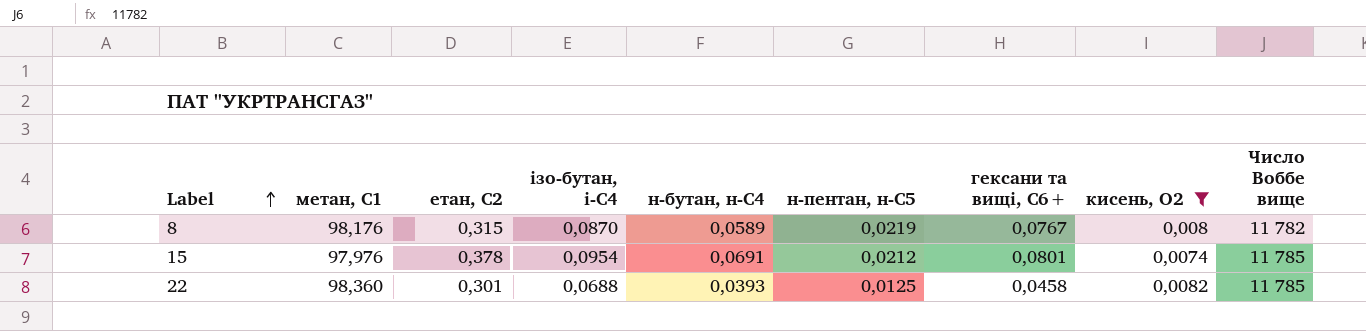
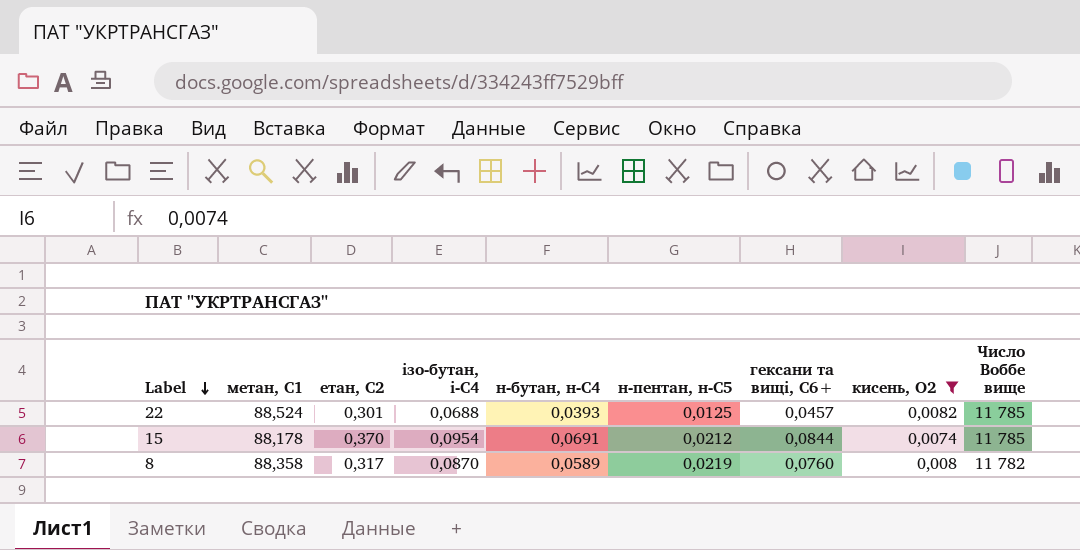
row order: Label ascending -> Label descending
22 | метан, С1: 98,360 -> 88,524
22 | гексани та вищі, С6+: 0,0458 -> 0,0457
15 | метан, С1: 97,976 -> 88,178
15 | етан, С2: 0,378 -> 0,370
15 | гексани та вищі, С6+: 0,0801 -> 0,0844
8 | метан, С1: 98,176 -> 88,358
8 | етан, С2: 0,315 -> 0,317
8 | гексани та вищі, С6+: 0,0767 -> 0,0760

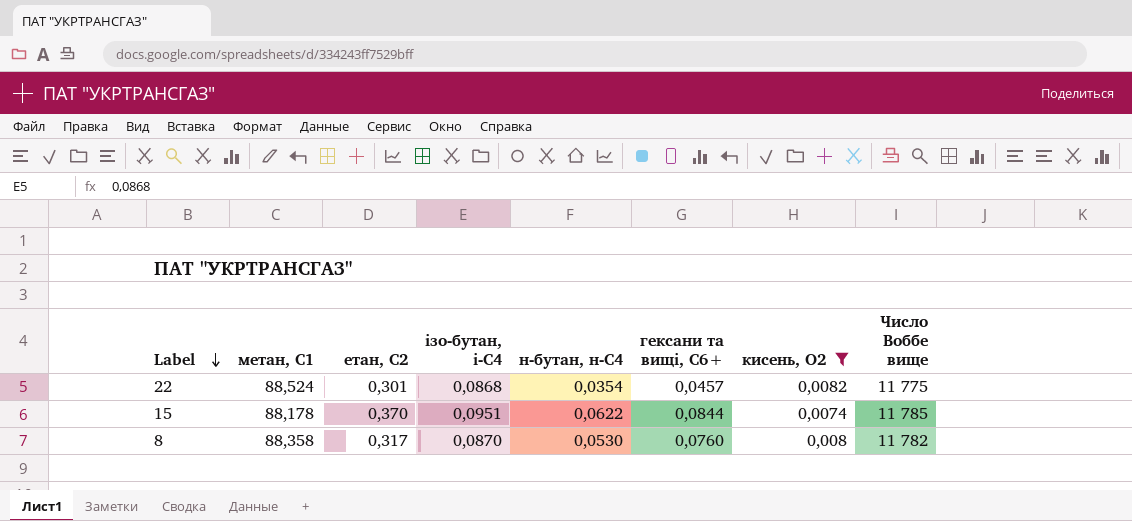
column н-пентан, н-С5 | position: 6 -> none
22 | ізо-бутан, і-С4: 0,0688 -> 0,0868
22 | н-бутан, н-С4: 0,0393 -> 0,0354
22 | Число Воббе вище: 11 785 -> 11 775
15 | ізо-бутан, і-С4: 0,0954 -> 0,0951
15 | н-бутан, н-С4: 0,0691 -> 0,0622
8 | н-бутан, н-С4: 0,0589 -> 0,0530

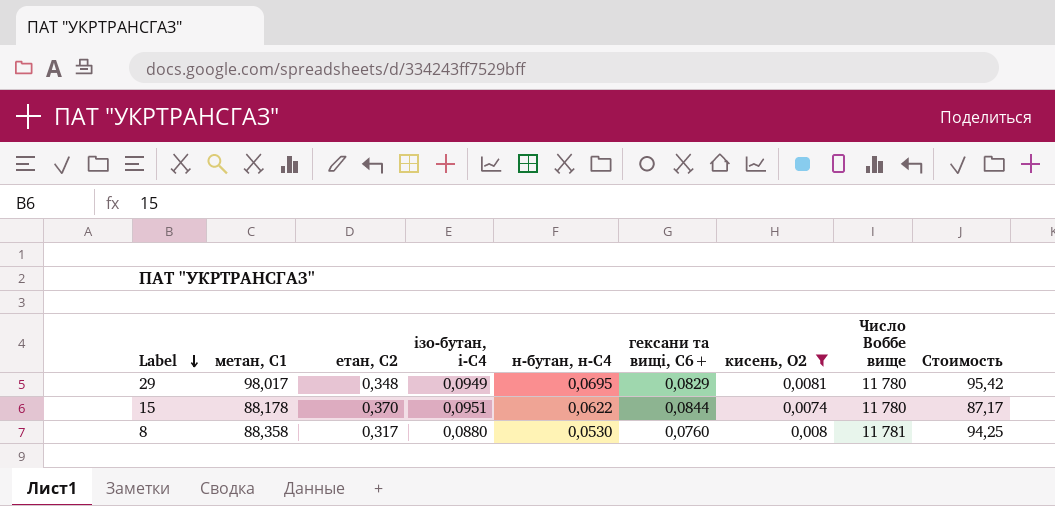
column Стоимость | formula: none -> [кисень, О2] * [Число Воббе вище]
row 22: 88,524 | 0,301 | 0,0868 | 0,0354 | 0,0457 | 0,0082 | 11 775 -> none
row 29: none -> 98,017 | 0,348 | 0,0949 | 0,0695 | 0,0829 | 0,0081 | 11 780 | 95,42
15 | Число Воббе вище: 11 785 -> 11 780
8 | ізо-бутан, і-С4: 0,0870 -> 0,0880
8 | Число Воббе вище: 11 782 -> 11 781

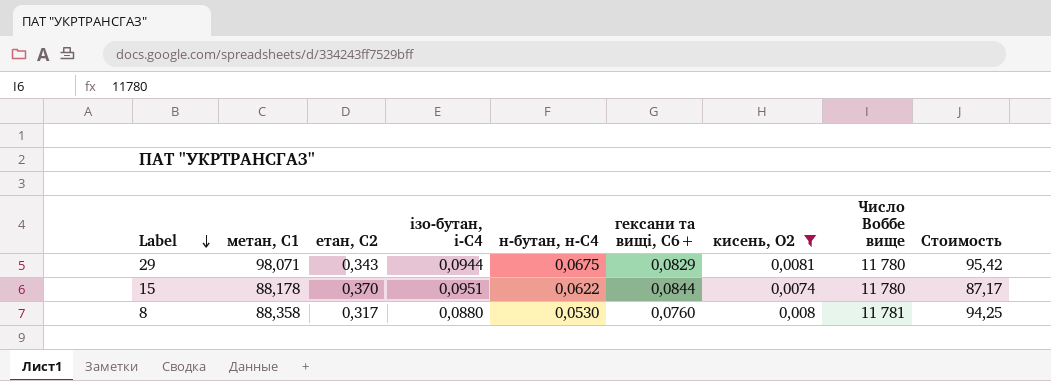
29 | метан, С1: 98,017 -> 98,071
29 | етан, С2: 0,348 -> 0,343
29 | ізо-бутан, і-С4: 0,0949 -> 0,0944
29 | н-бутан, н-С4: 0,0695 -> 0,0675

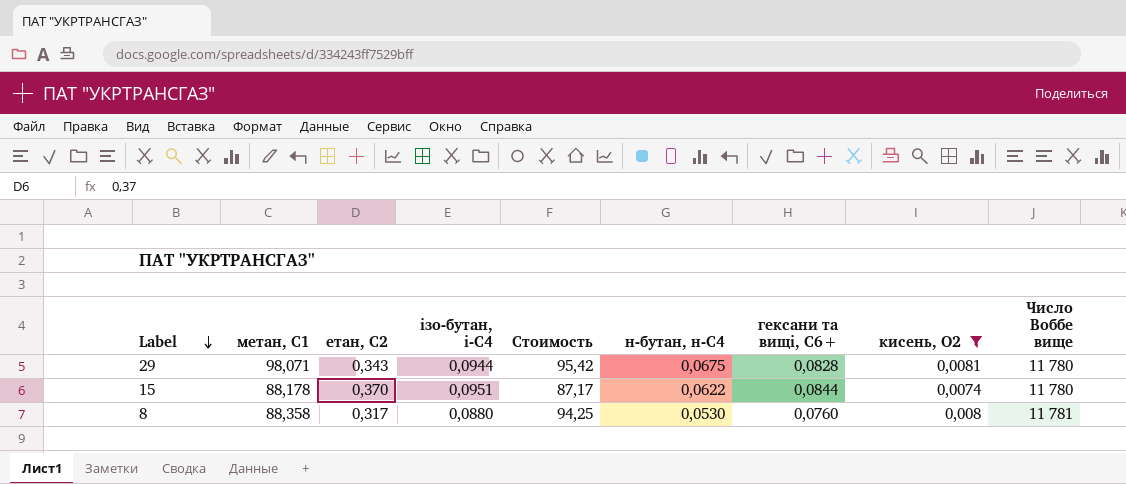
column Стоимость | position: 9 -> 5
29 | гексани та вищі, С6+: 0,0829 -> 0,0828

